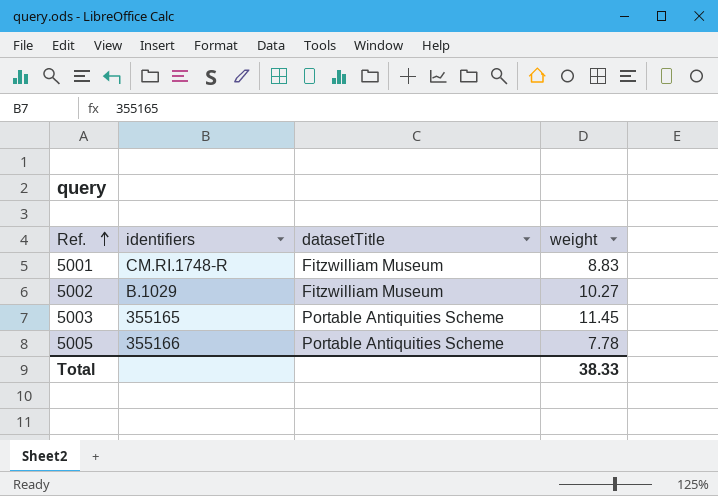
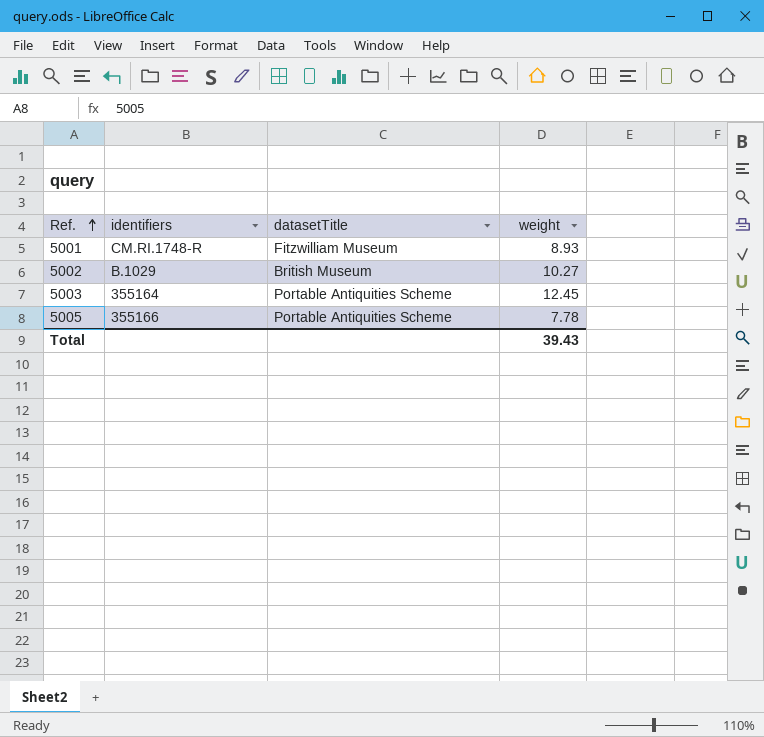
5001 | weight: 8.83 -> 8.93
5002 | datasetTitle: Fitzwilliam Museum -> British Museum
5003 | identifiers: 355165 -> 355164
5003 | weight: 11.45 -> 12.45
Total | weight: 38.33 -> 39.43

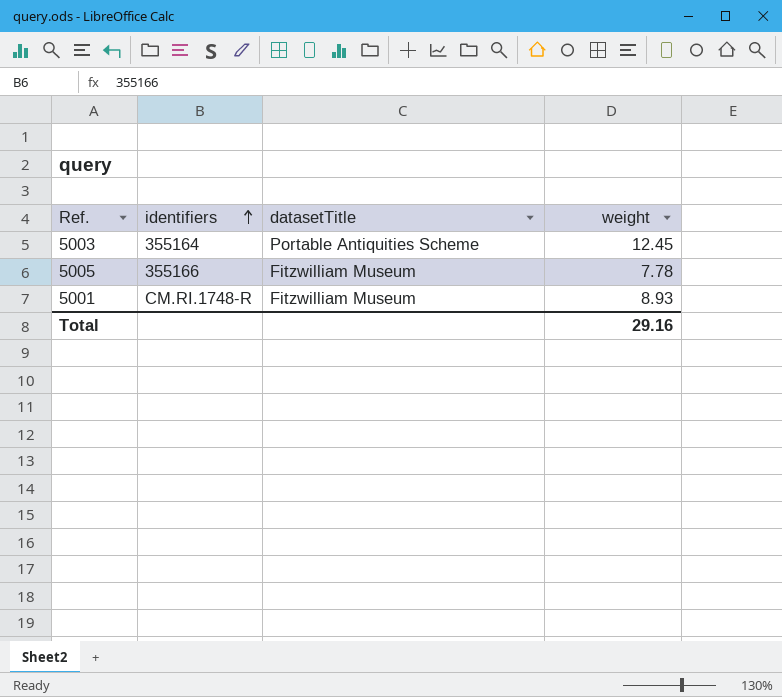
row order: Ref. ascending -> identifiers ascending
row 5002: B.1029 | British Museum | 10.27 -> none
5005 | datasetTitle: Portable Antiquities Scheme -> Fitzwilliam Museum
Total | weight: 39.43 -> 29.16

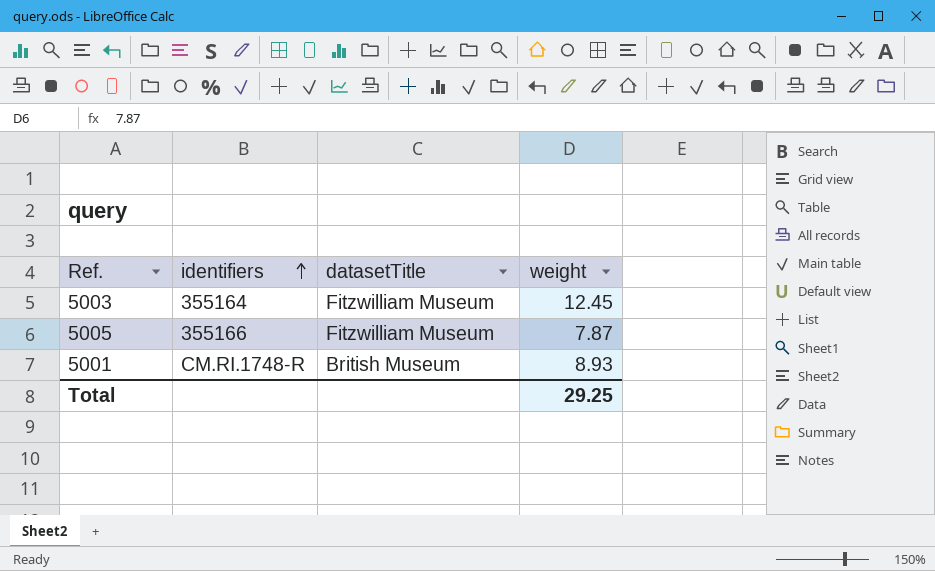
5003 | datasetTitle: Portable Antiquities Scheme -> Fitzwilliam Museum
5005 | weight: 7.78 -> 7.87
5001 | datasetTitle: Fitzwilliam Museum -> British Museum
Total | weight: 29.16 -> 29.25

